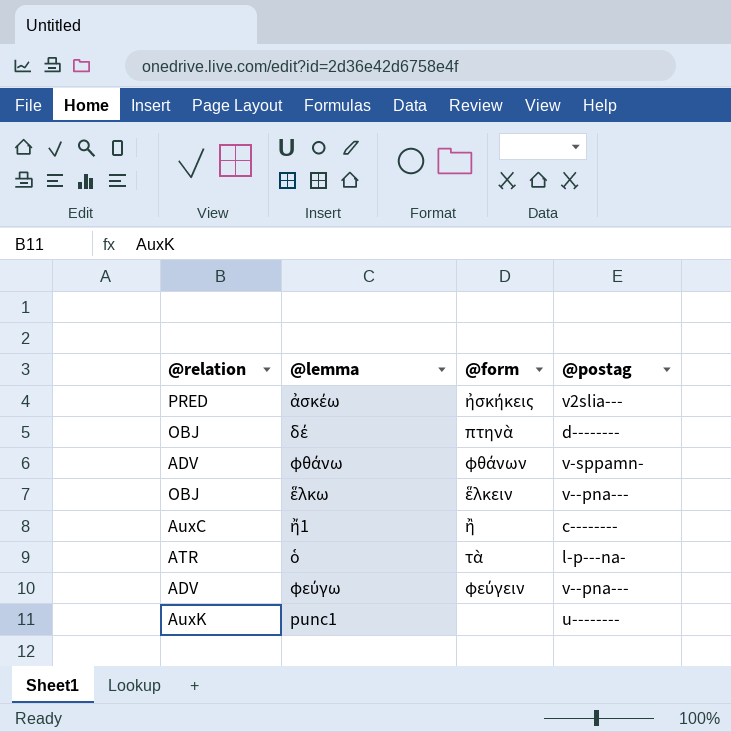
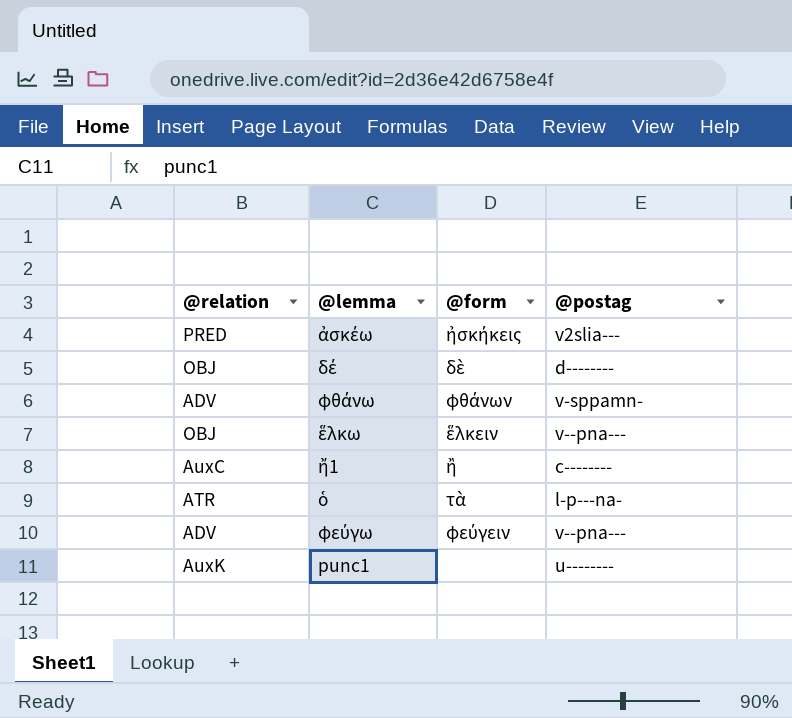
δέ | @form: πτηνὰ -> δὲ

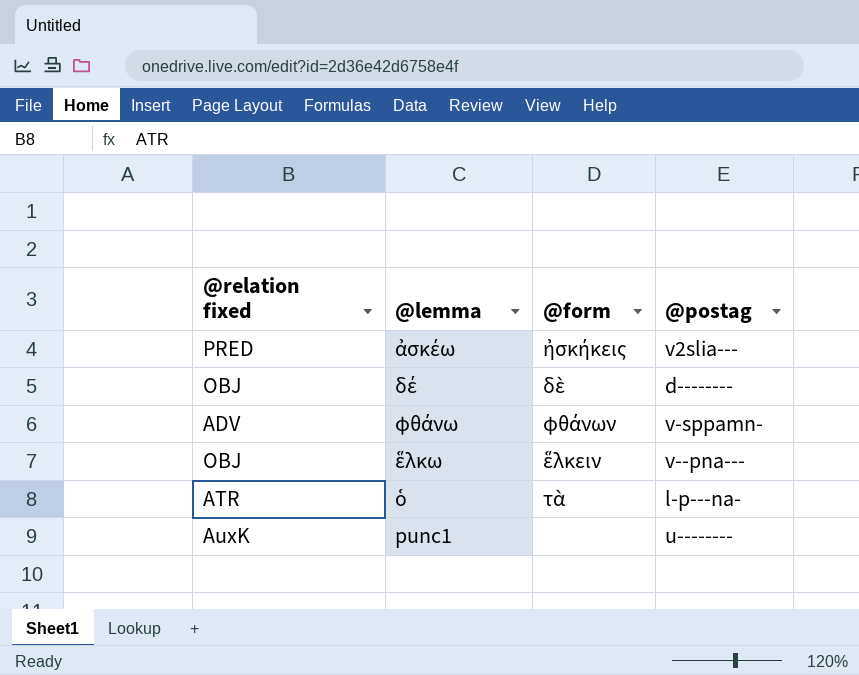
column name: @relation -> @relation fixed
row ἤ1: AuxC | ἢ | c-------- -> none
row φεύγω: ADV | φεύγειν | v--pna--- -> none

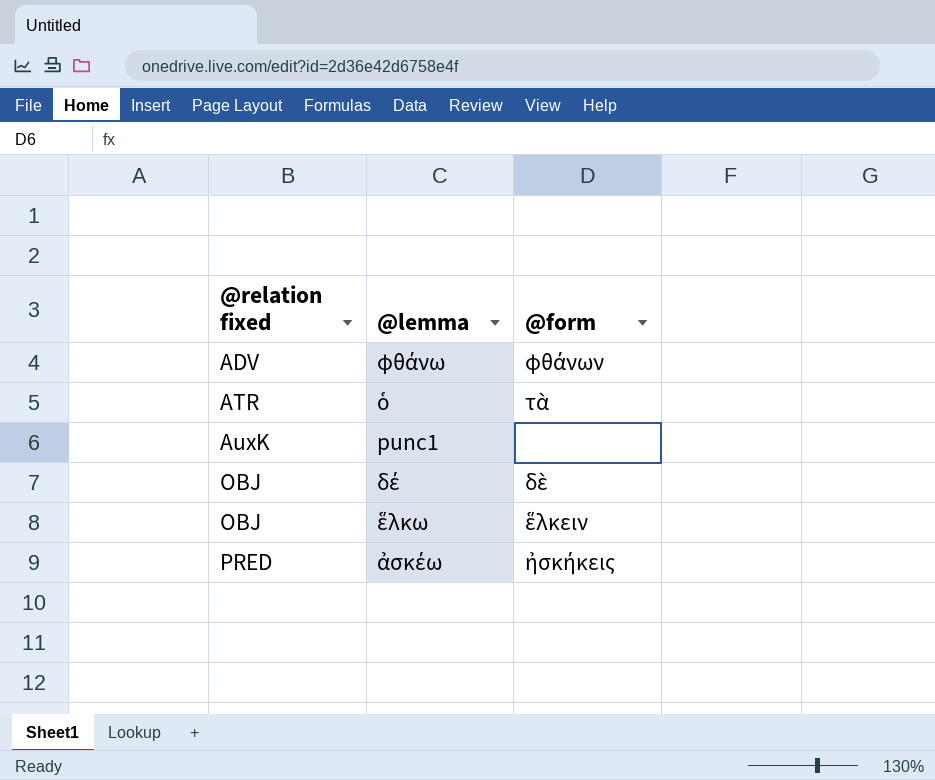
row order: none -> @relation fixed ascending
column @postag | position: 4 -> none

